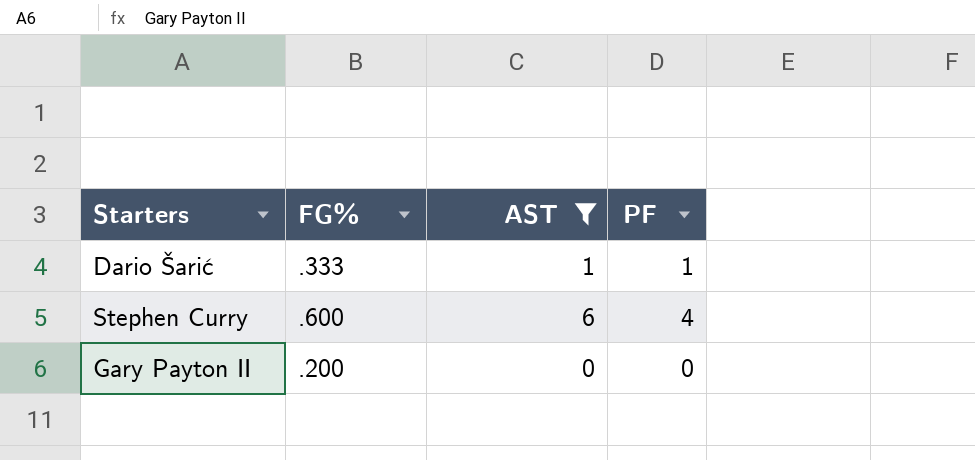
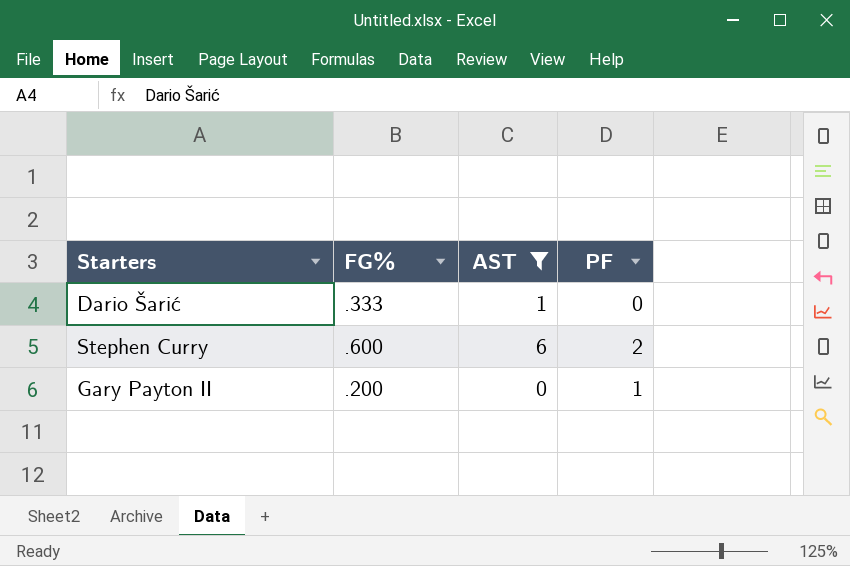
Dario Šarić | PF: 1 -> 0
Stephen Curry | PF: 4 -> 2
Gary Payton II | PF: 0 -> 1

